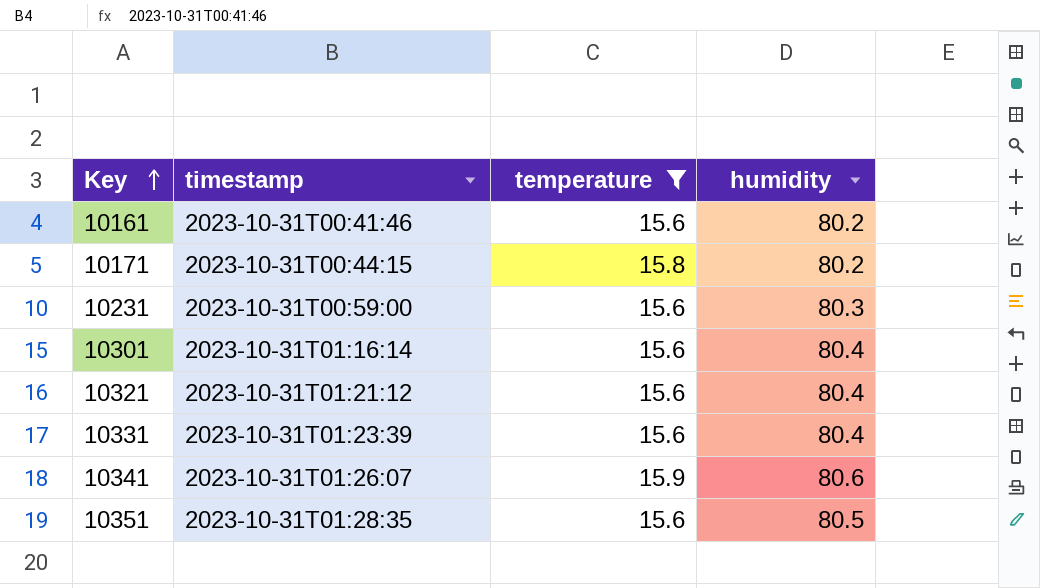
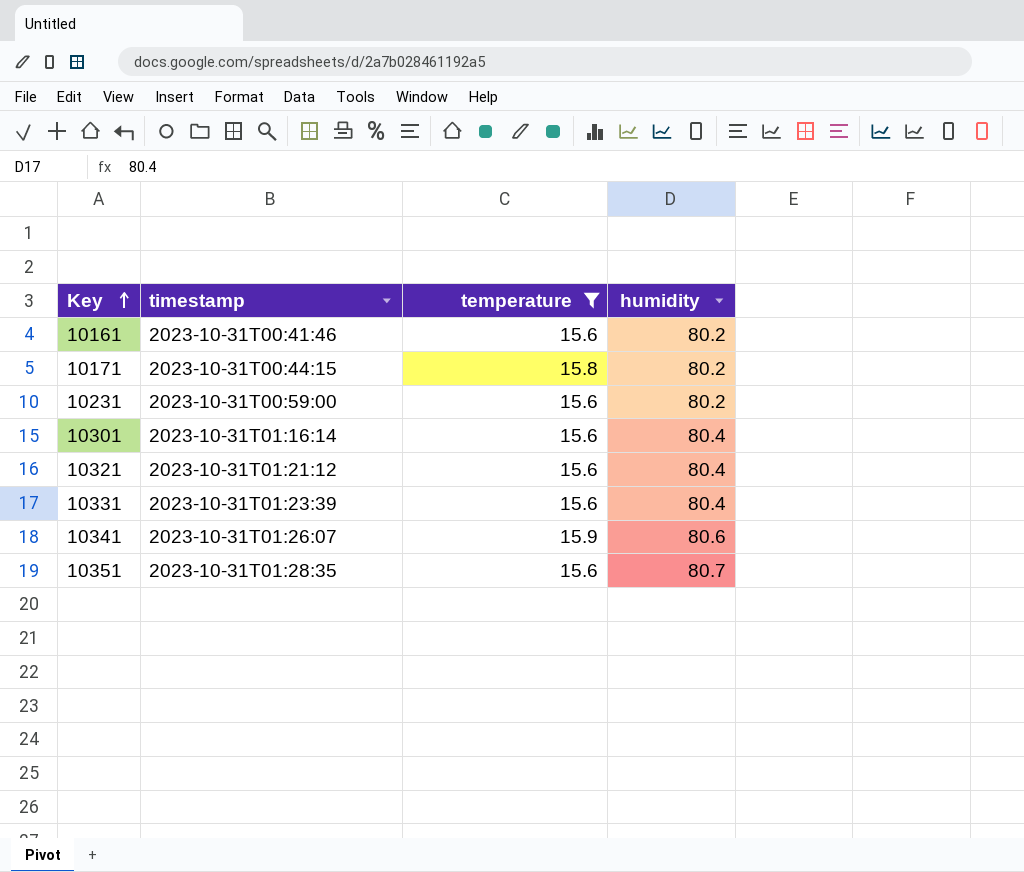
10231 | humidity: 80.3 -> 80.2
10351 | humidity: 80.5 -> 80.7

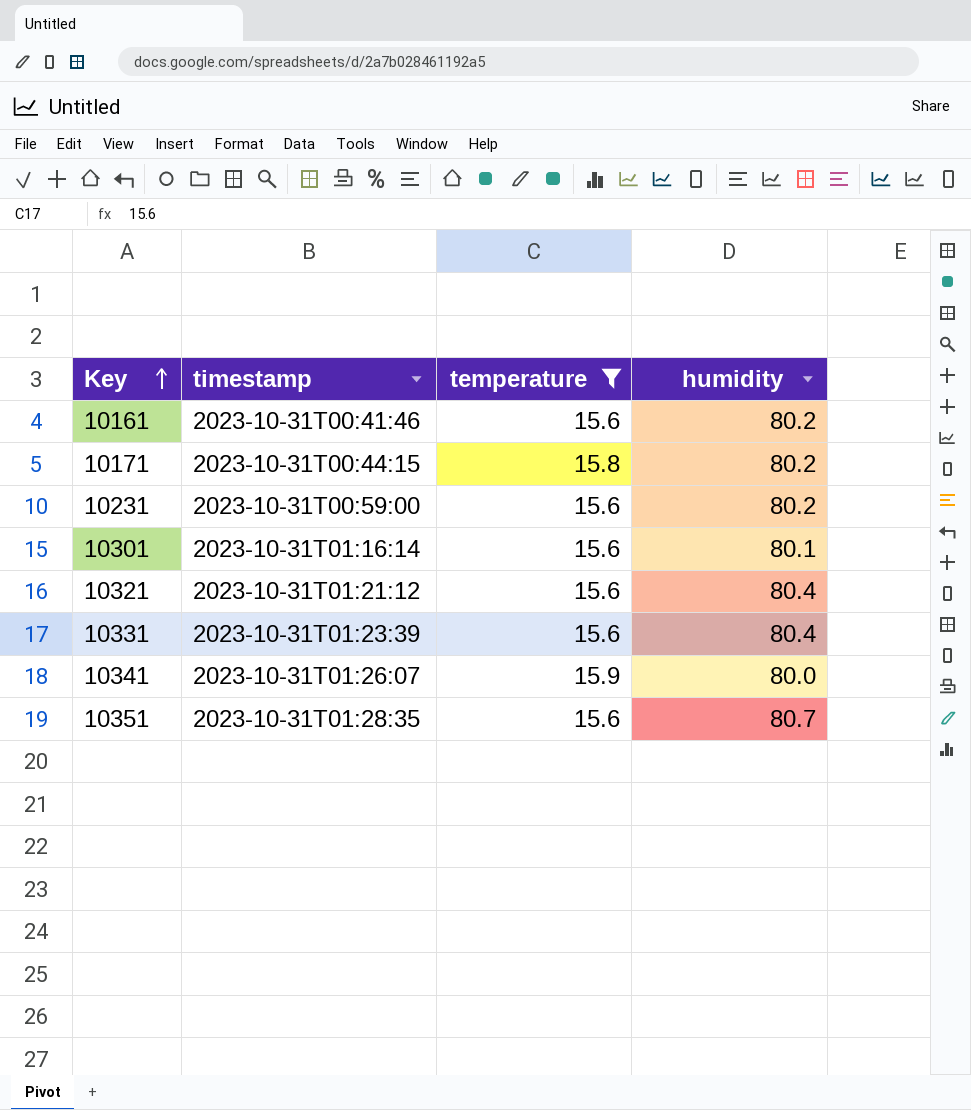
10301 | humidity: 80.4 -> 80.1
10341 | humidity: 80.6 -> 80.0

